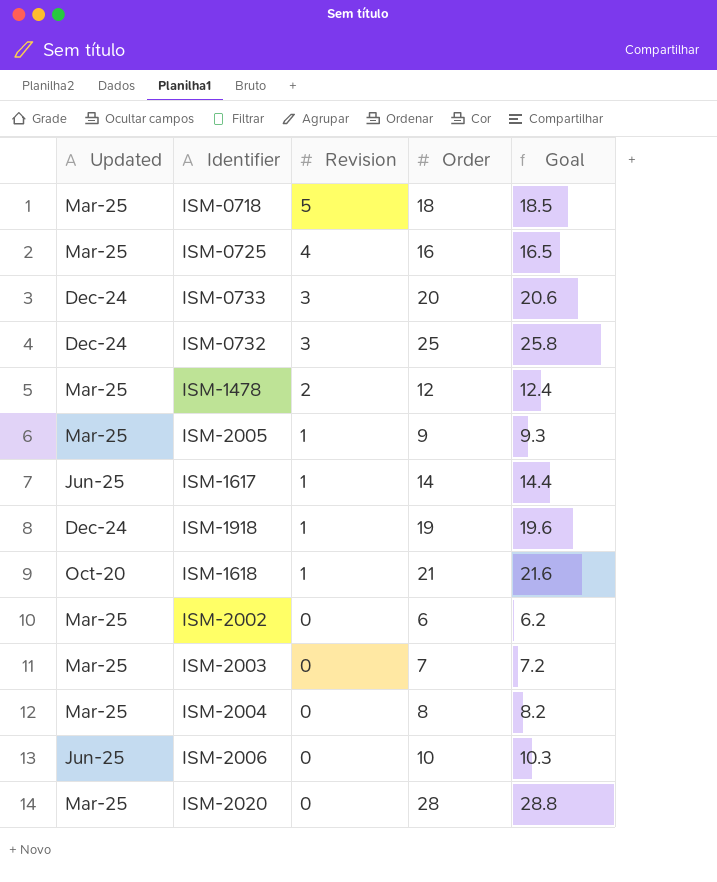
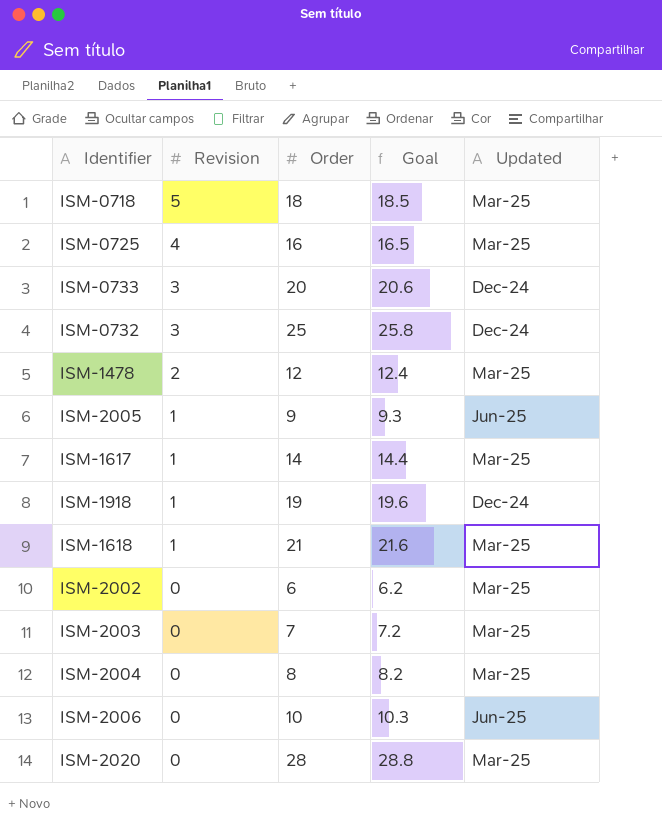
column Updated | position: 1 -> 5
ISM-2005 | Updated: Mar-25 -> Jun-25
ISM-1617 | Updated: Jun-25 -> Mar-25
ISM-1618 | Updated: Oct-20 -> Mar-25

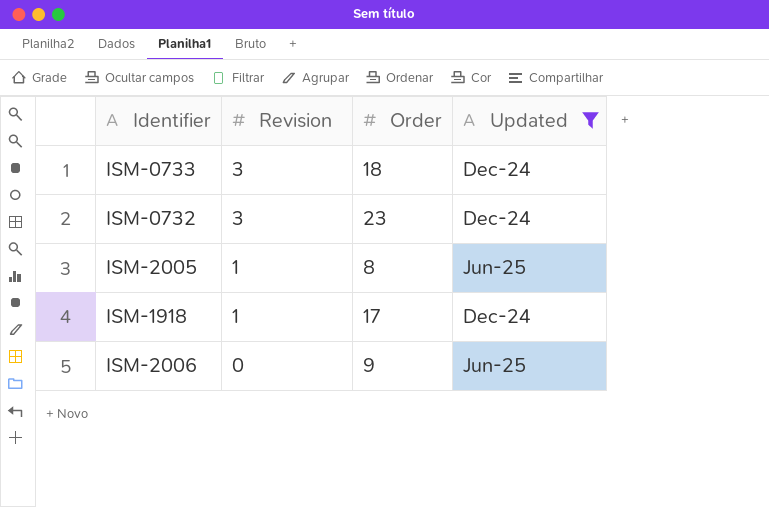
filter: none -> Updated != Mar-25
column Goal | formula: [Order] * 1.03 -> none
ISM-0733 | Order: 20 -> 18
ISM-0732 | Order: 25 -> 23
ISM-2005 | Order: 9 -> 8
ISM-1918 | Order: 19 -> 17
ISM-2006 | Order: 10 -> 9

